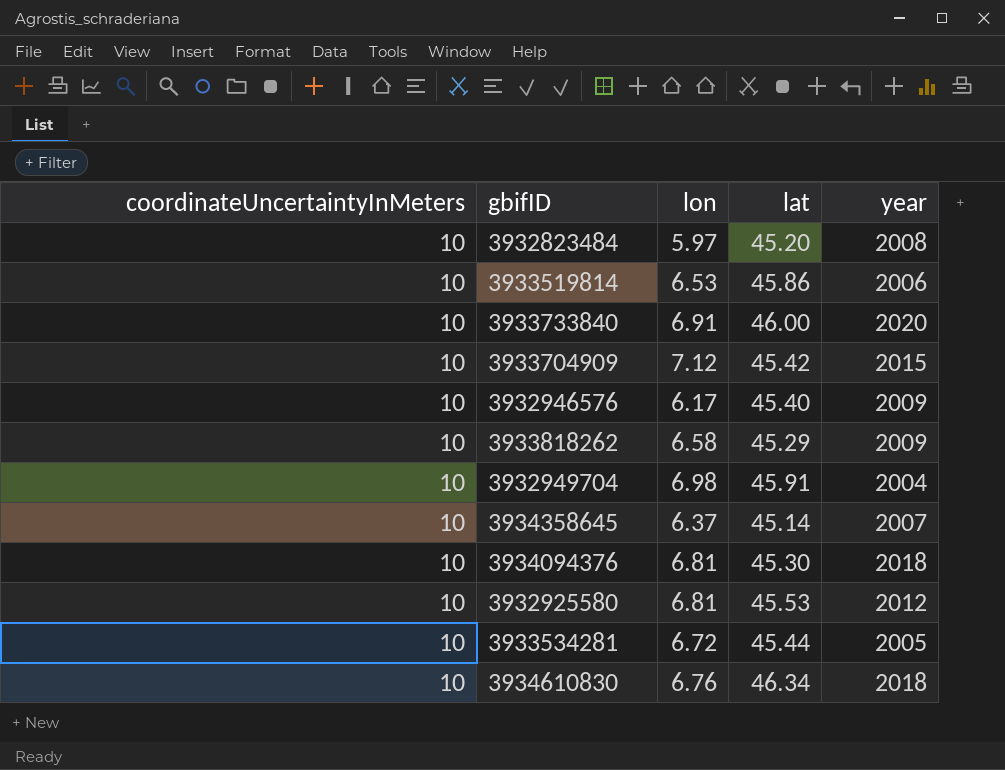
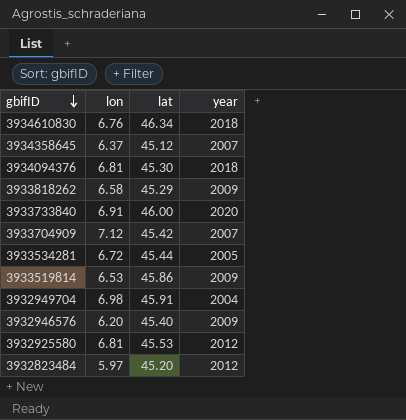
row order: none -> gbifID descending
column coordinateUncertaintyInMeters | position: 1 -> none
3934358645 | lat: 45.14 -> 45.12
3933704909 | year: 2015 -> 2007
3933519814 | year: 2006 -> 2009
3932946576 | lon: 6.17 -> 6.20
3932823484 | year: 2008 -> 2012

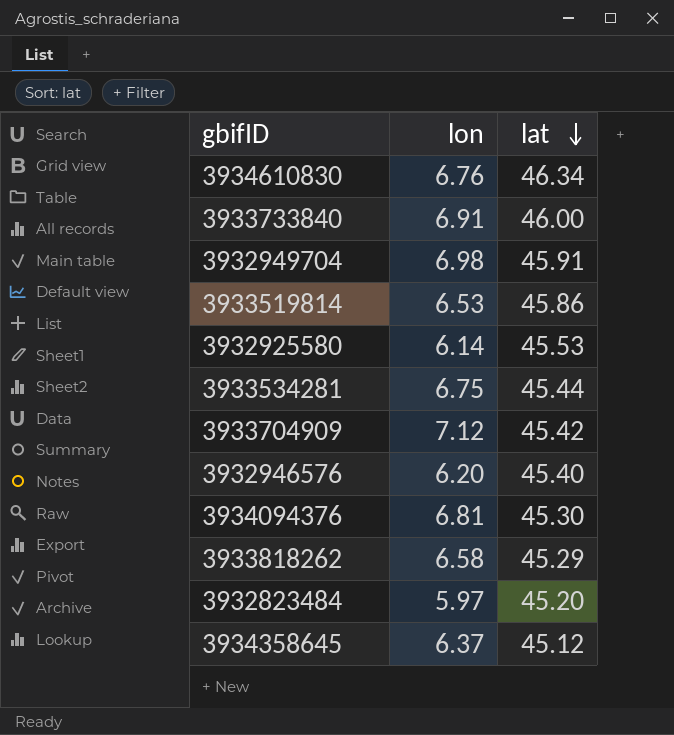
row order: gbifID descending -> lat descending
column year | position: 4 -> none
3932925580 | lon: 6.81 -> 6.14
3933534281 | lon: 6.72 -> 6.75

